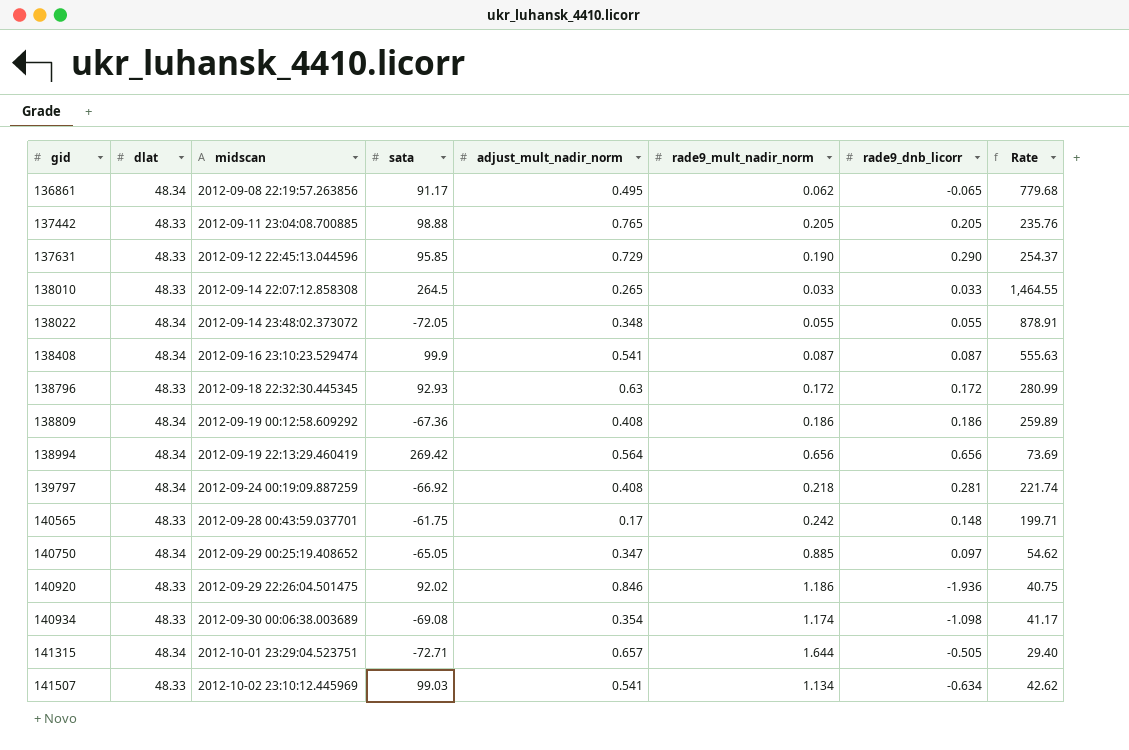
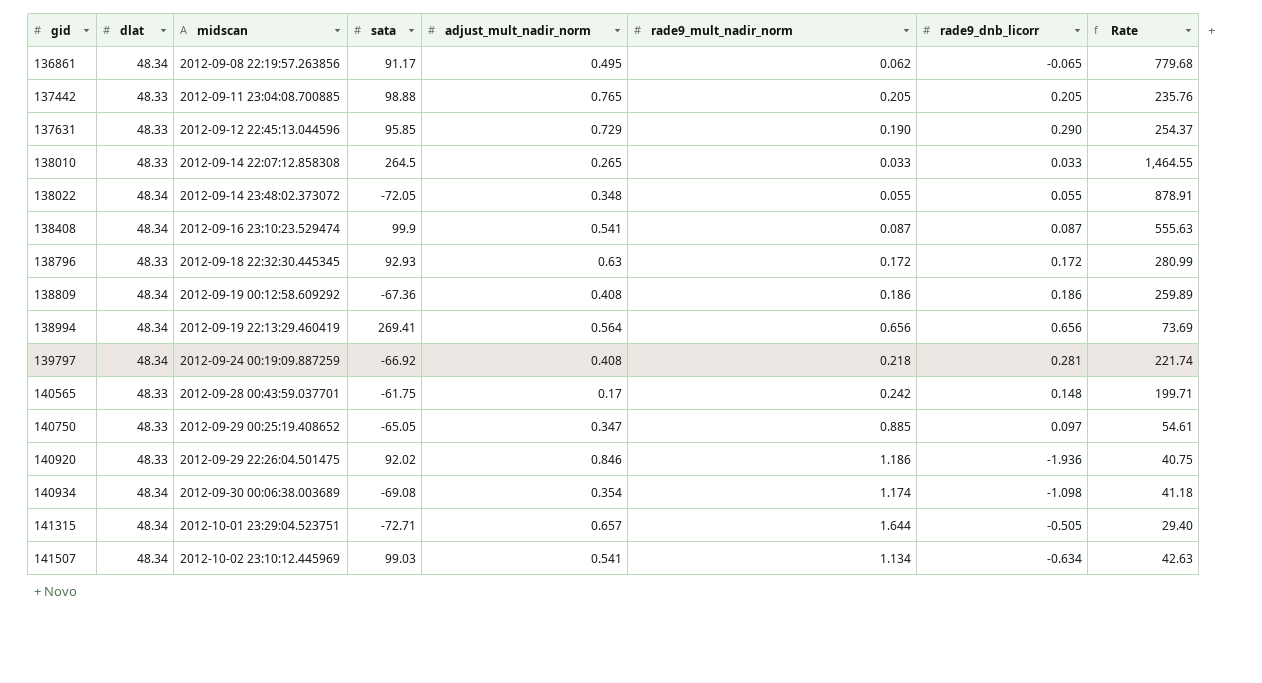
138994 | sata: 269.42 -> 269.41
140750 | dlat: 48.34 -> 48.33
140750 | Rate: 54.62 -> 54.61
140934 | dlat: 48.33 -> 48.34
140934 | Rate: 41.17 -> 41.18
141507 | dlat: 48.33 -> 48.34
141507 | Rate: 42.62 -> 42.63

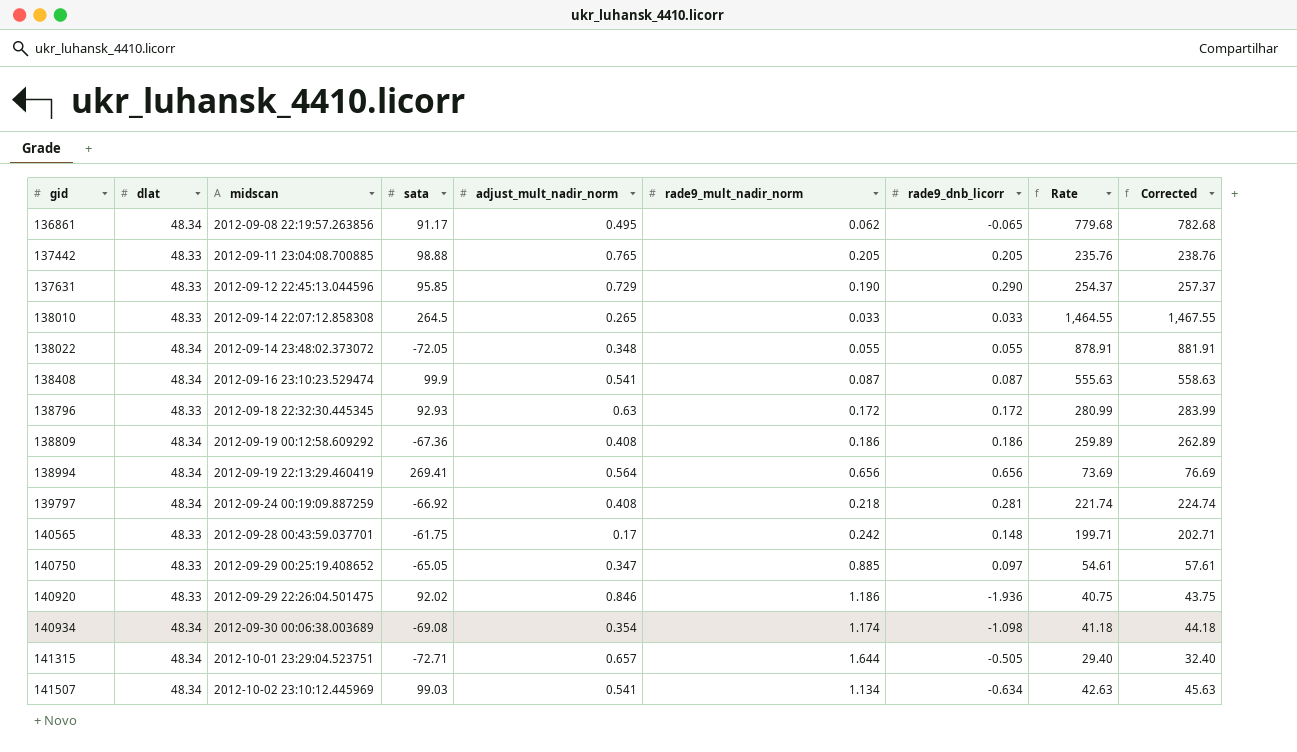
column Corrected | formula: none -> [Rate] + 3

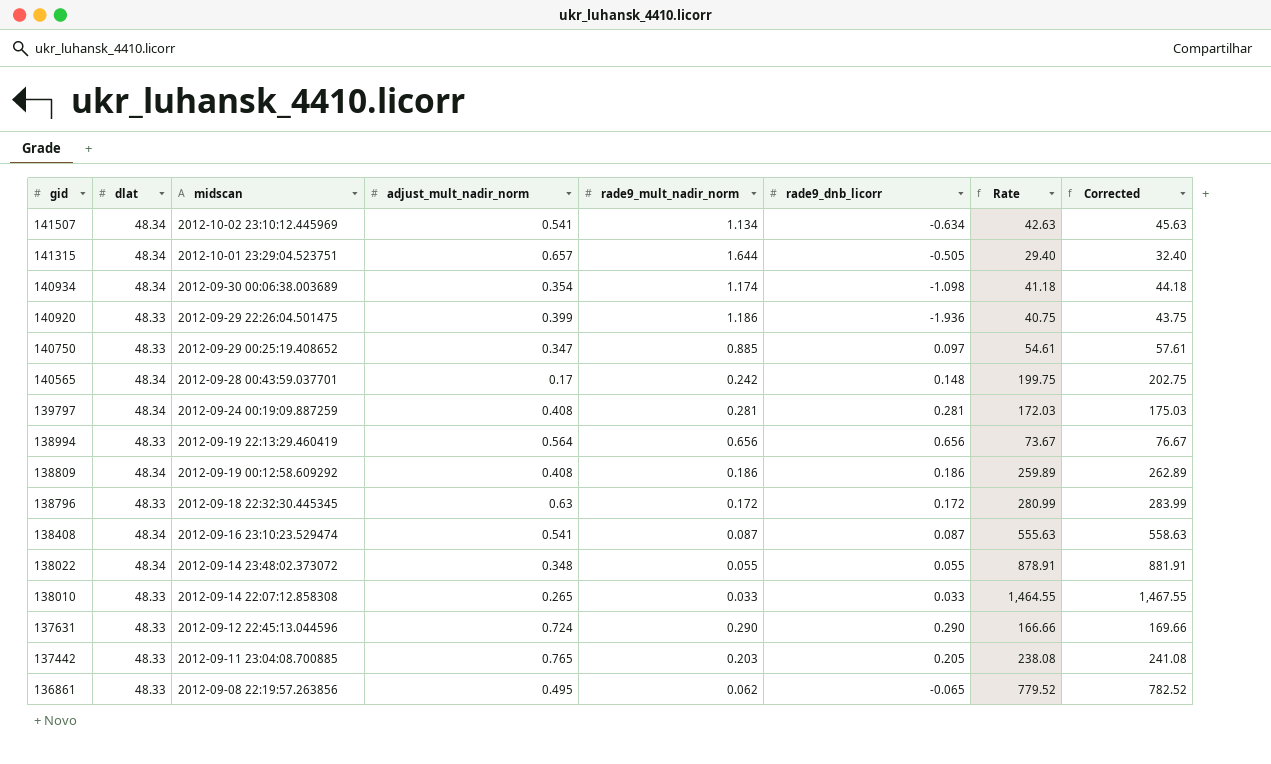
row order: gid ascending -> gid descending
column sata | position: 4 -> none
140920 | adjust_mult_nadir_norm: 0.846 -> 0.399
140565 | dlat: 48.33 -> 48.34
140565 | Rate: 199.71 -> 199.75
140565 | Corrected: 202.71 -> 202.75
139797 | rade9_mult_nadir_norm: 0.218 -> 0.281
139797 | Rate: 221.74 -> 172.03
139797 | Corrected: 224.74 -> 175.03
138994 | dlat: 48.34 -> 48.33
138994 | Rate: 73.69 -> 73.67
138994 | Corrected: 76.69 -> 76.67
137631 | adjust_mult_nadir_norm: 0.729 -> 0.724
137631 | rade9_mult_nadir_norm: 0.190 -> 0.290
137631 | Rate: 254.37 -> 166.66
137631 | Corrected: 257.37 -> 169.66
137442 | rade9_mult_nadir_norm: 0.205 -> 0.203
137442 | Rate: 235.76 -> 238.08
137442 | Corrected: 238.76 -> 241.08
136861 | dlat: 48.34 -> 48.33
136861 | Rate: 779.68 -> 779.52
136861 | Corrected: 782.68 -> 782.52

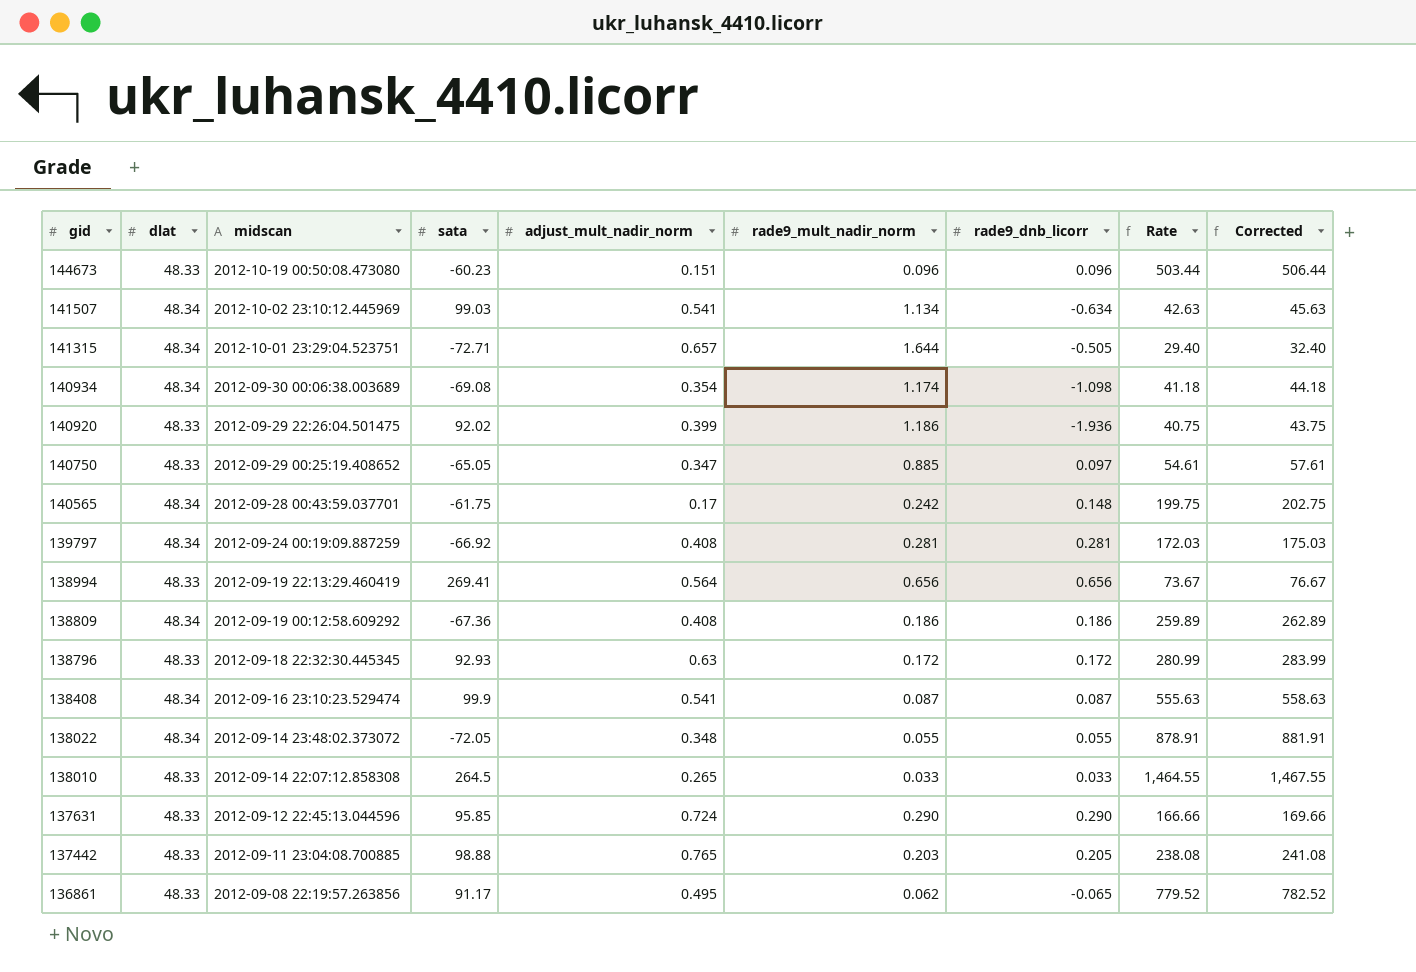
column sata | position: none -> 4
row 144673: none -> 48.33 | 2012-10-19 00:50:08.473080 | -60.23 | 0.151 | 0.096 | 0.096 | 503.44 | 506.44

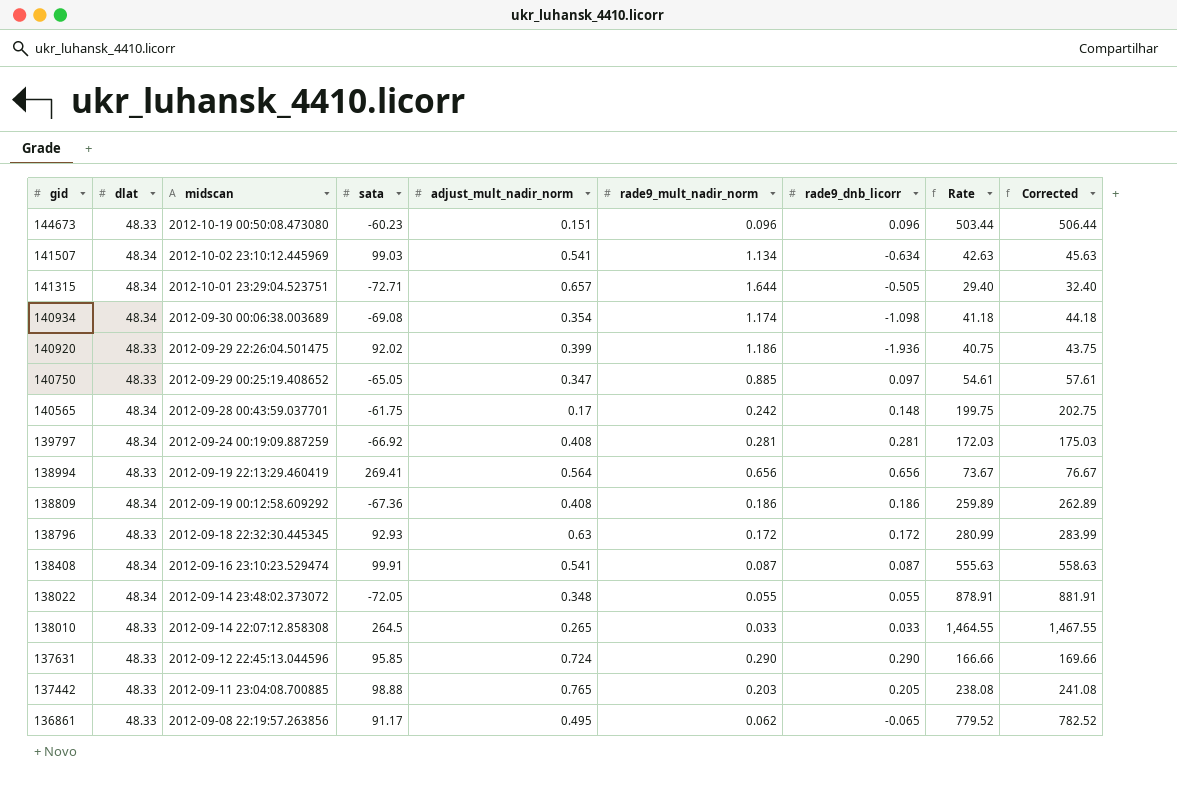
138408 | sata: 99.9 -> 99.91

